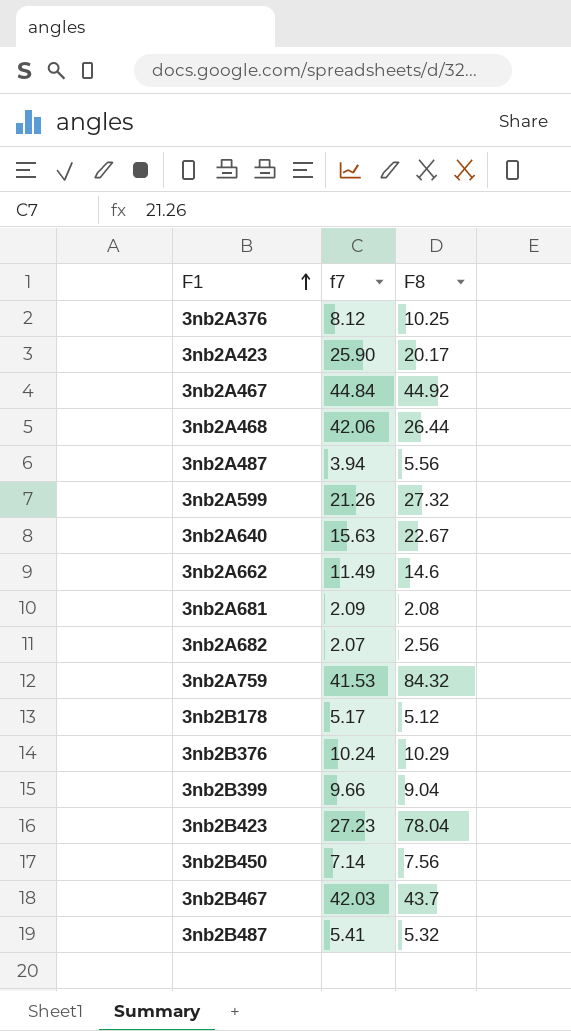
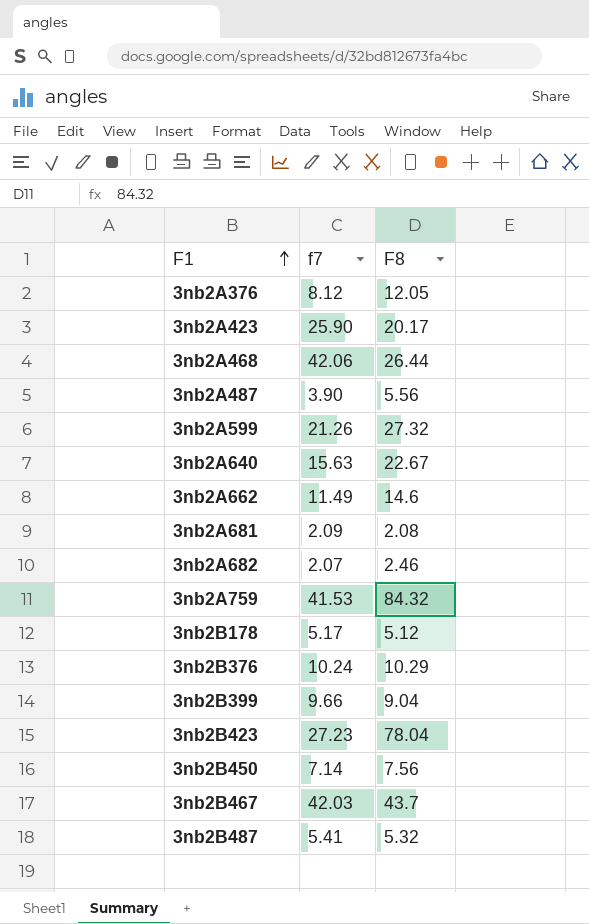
row 3nb2A467: 44.84 | 44.92 -> none
3nb2A376 | F8: 10.25 -> 12.05
3nb2A487 | f7: 3.94 -> 3.90
3nb2A682 | F8: 2.56 -> 2.46

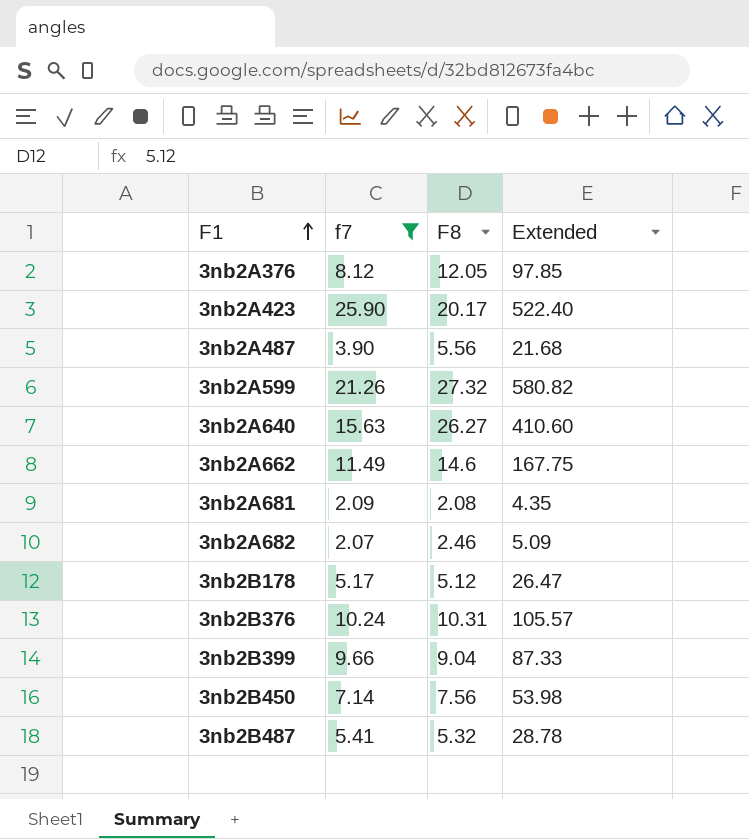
filter: none -> f7 <= 25.90
column Extended | formula: none -> [f7] * [F8]
3nb2A640 | F8: 22.67 -> 26.27
3nb2B376 | F8: 10.29 -> 10.31

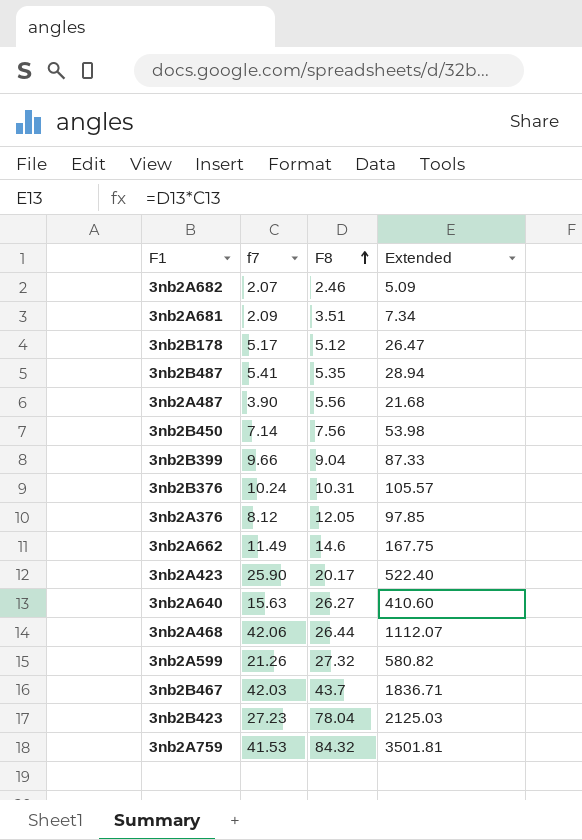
filter: f7 <= 25.90 -> none
row order: F1 ascending -> F8 ascending
3nb2A681 | F8: 2.08 -> 3.51
3nb2A681 | Extended: 4.35 -> 7.34
3nb2B487 | F8: 5.32 -> 5.35
3nb2B487 | Extended: 28.78 -> 28.94

